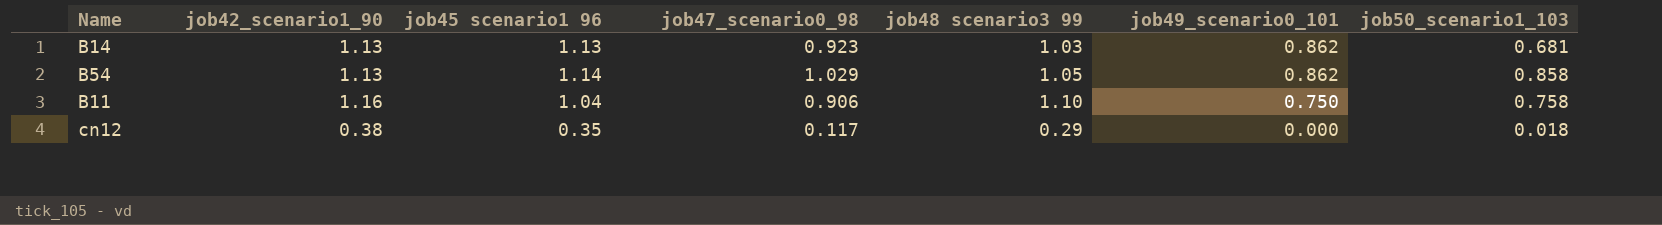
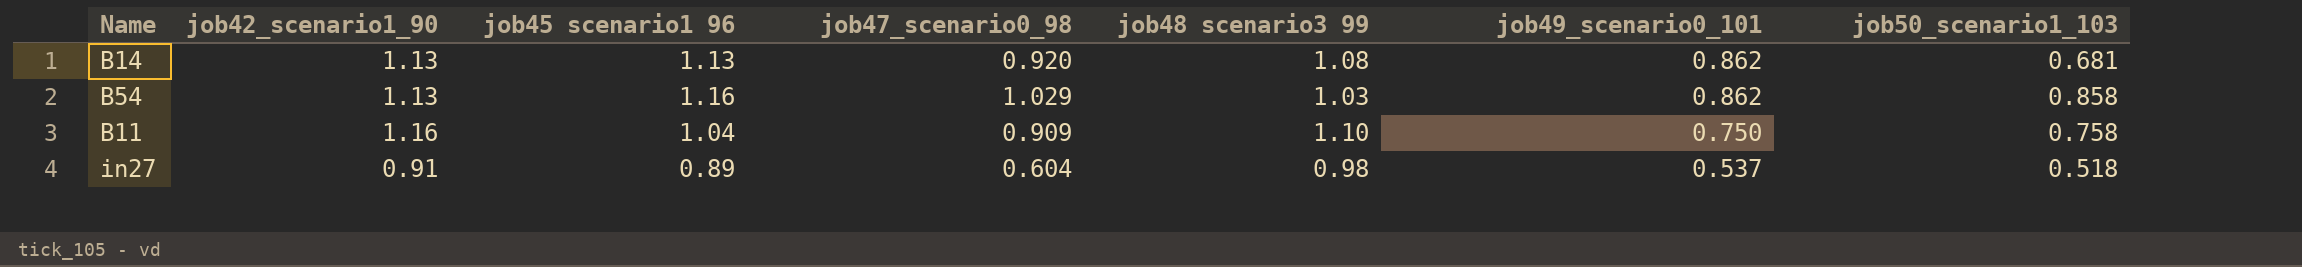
row cn12: 0.38 | 0.35 | 0.117 | 0.29 | 0.000 | 0.018 -> none
B14 | job47_scenario0_98: 0.923 -> 0.920
B14 | job48 scenario3 99: 1.03 -> 1.08
B54 | job45 scenario1 96: 1.14 -> 1.16
B54 | job48 scenario3 99: 1.05 -> 1.03
B11 | job47_scenario0_98: 0.906 -> 0.909
row in27: none -> 0.91 | 0.89 | 0.604 | 0.98 | 0.537 | 0.518

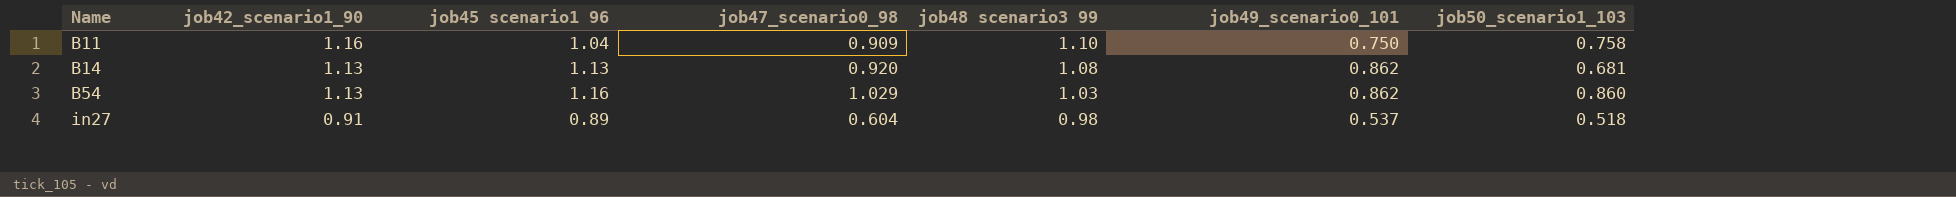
row order: job49_scenario0_101 descending -> Name ascending
B54 | job50_scenario1_103: 0.858 -> 0.860

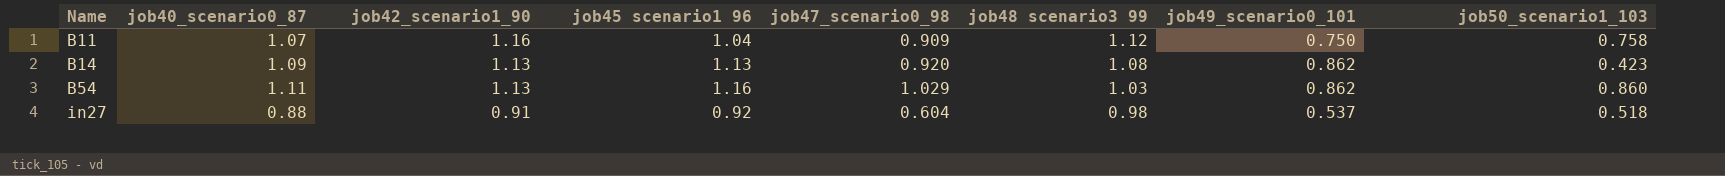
column job40_scenario0_87 | position: none -> 2
B11 | job48 scenario3 99: 1.10 -> 1.12
B14 | job50_scenario1_103: 0.681 -> 0.423
in27 | job45 scenario1 96: 0.89 -> 0.92

